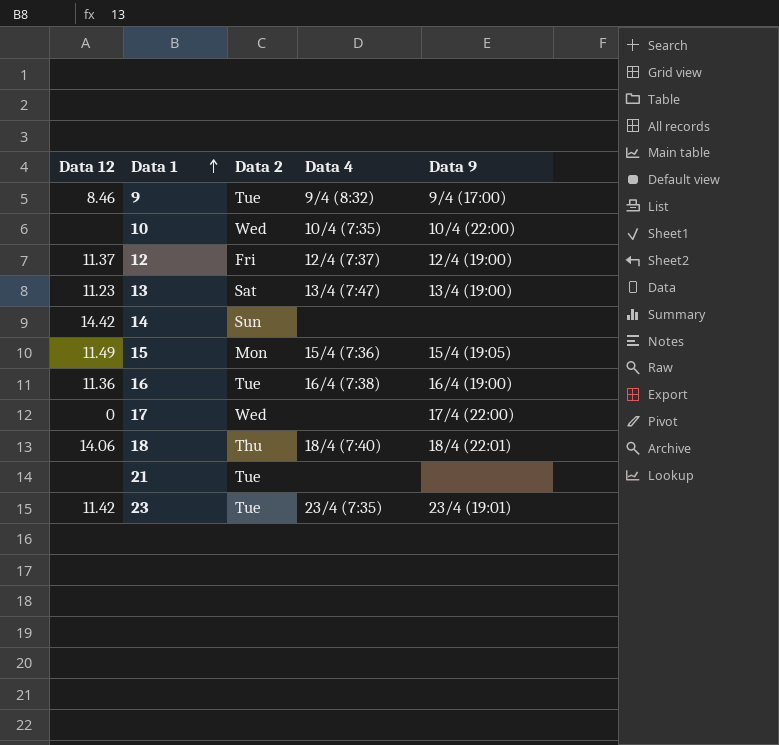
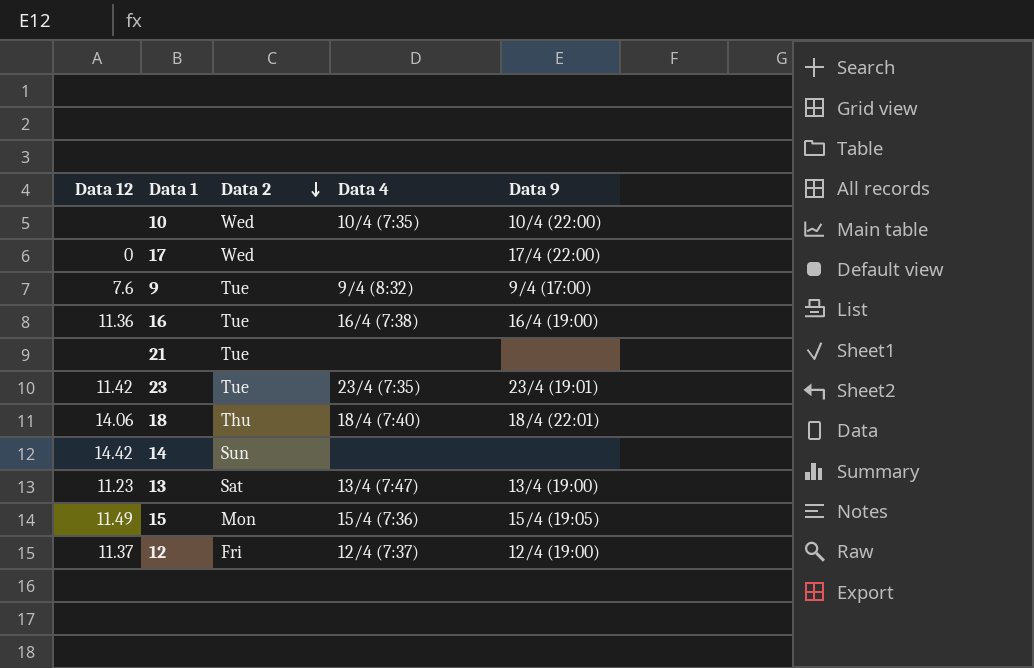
row order: Data 1 ascending -> Data 2 descending
9 | Data 12: 8.46 -> 7.6

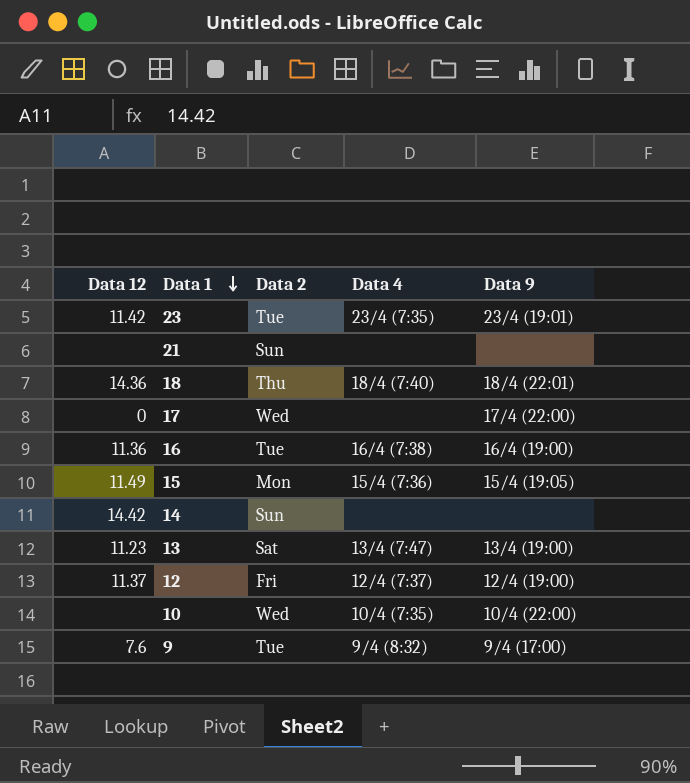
row order: Data 2 descending -> Data 1 descending
21 | Data 2: Tue -> Sun
18 | Data 12: 14.06 -> 14.36

